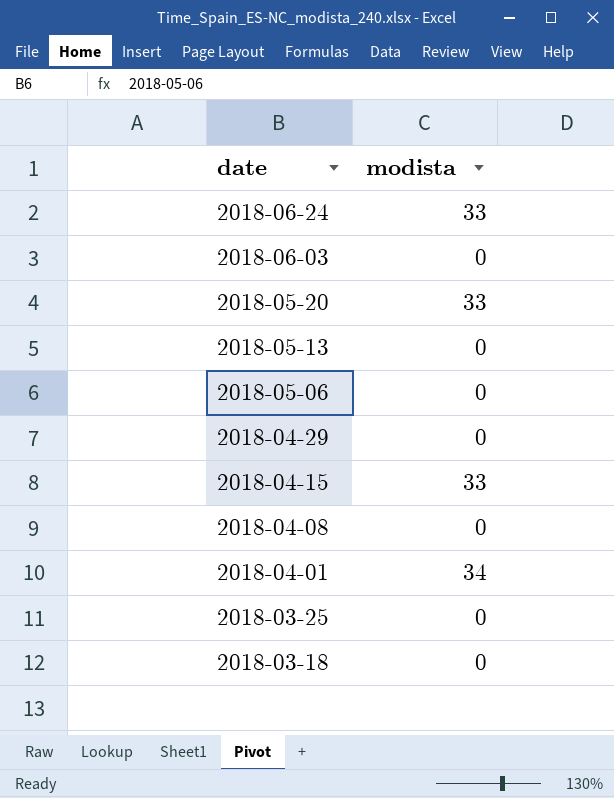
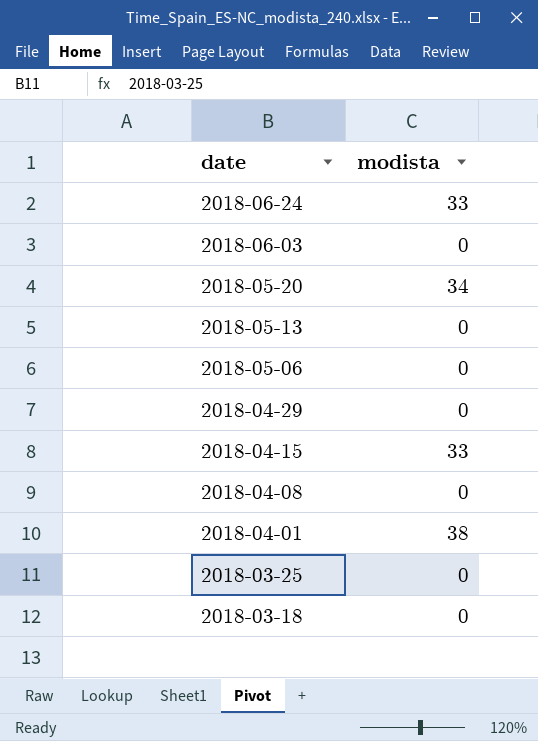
2018-05-20 | modista: 33 -> 34
2018-04-01 | modista: 34 -> 38

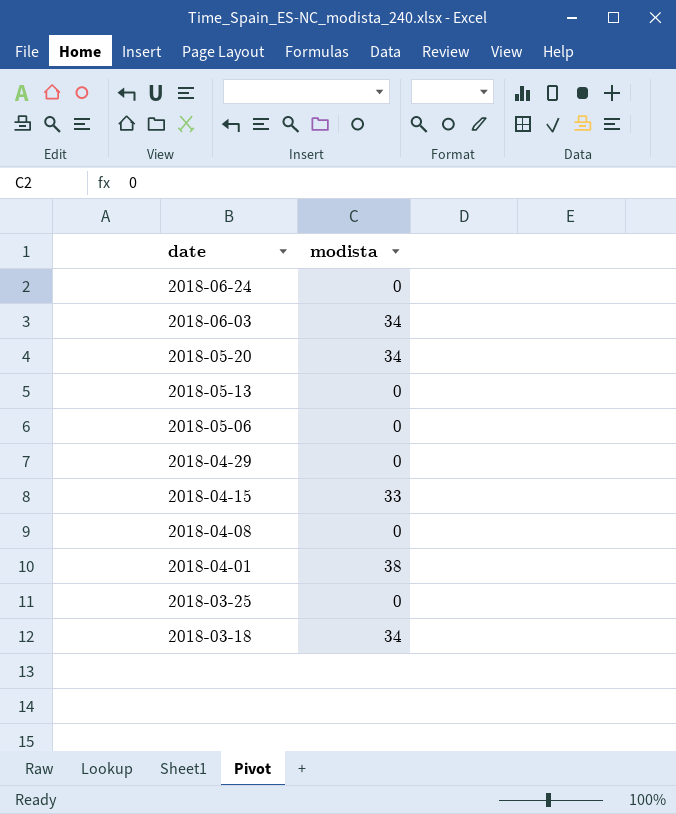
2018-06-24 | modista: 33 -> 0
2018-06-03 | modista: 0 -> 34
2018-03-18 | modista: 0 -> 34

